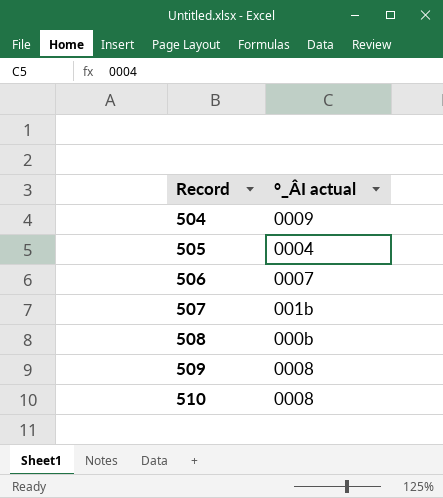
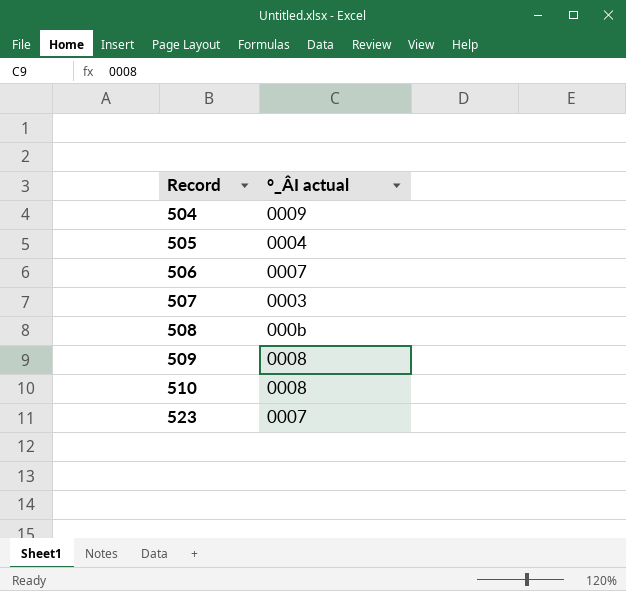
507 | °_ÂI actual: 001b -> 0003
row 523: none -> 0007

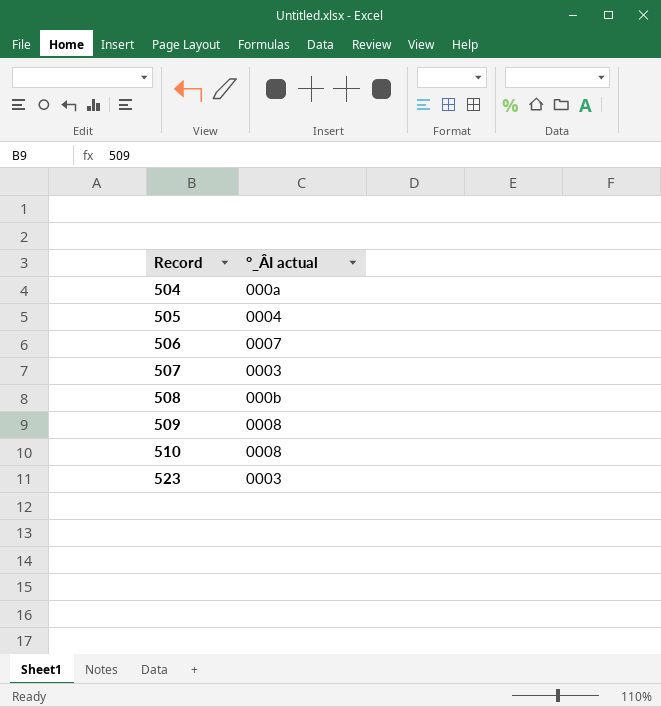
504 | °_ÂI actual: 0009 -> 000a
523 | °_ÂI actual: 0007 -> 0003

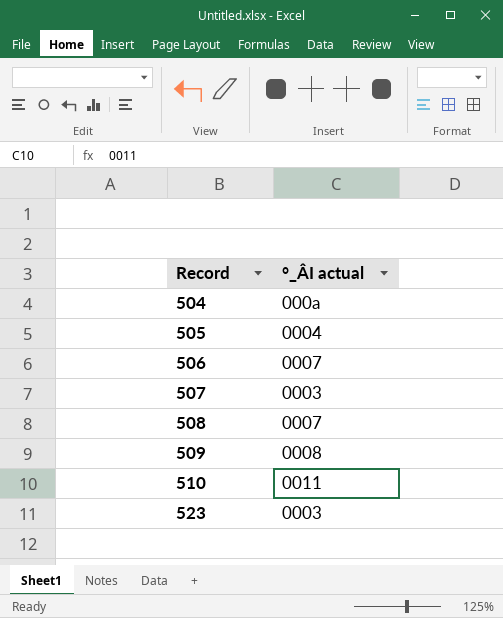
508 | °_ÂI actual: 000b -> 0007
510 | °_ÂI actual: 0008 -> 0011

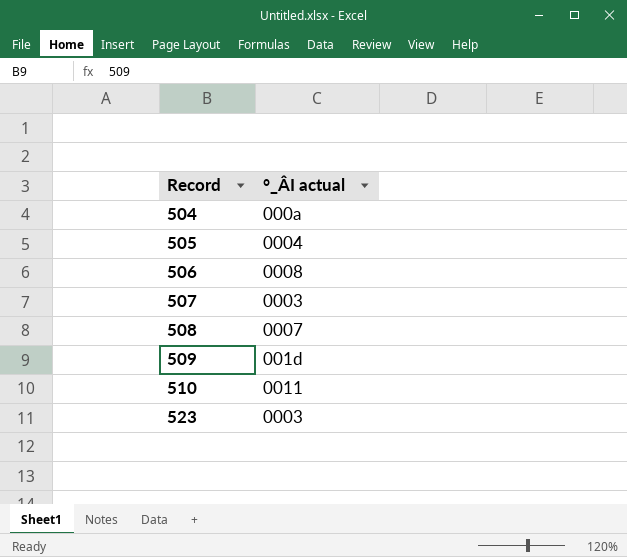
506 | °_ÂI actual: 0007 -> 0008
509 | °_ÂI actual: 0008 -> 001d

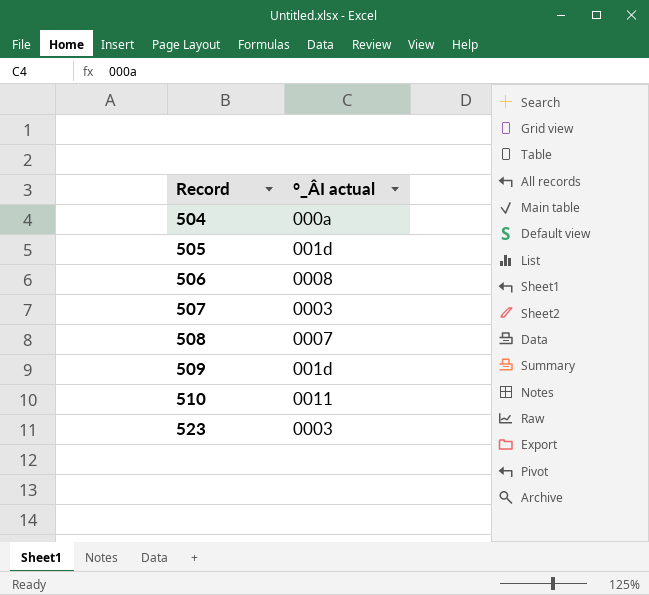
505 | °_ÂI actual: 0004 -> 001d

